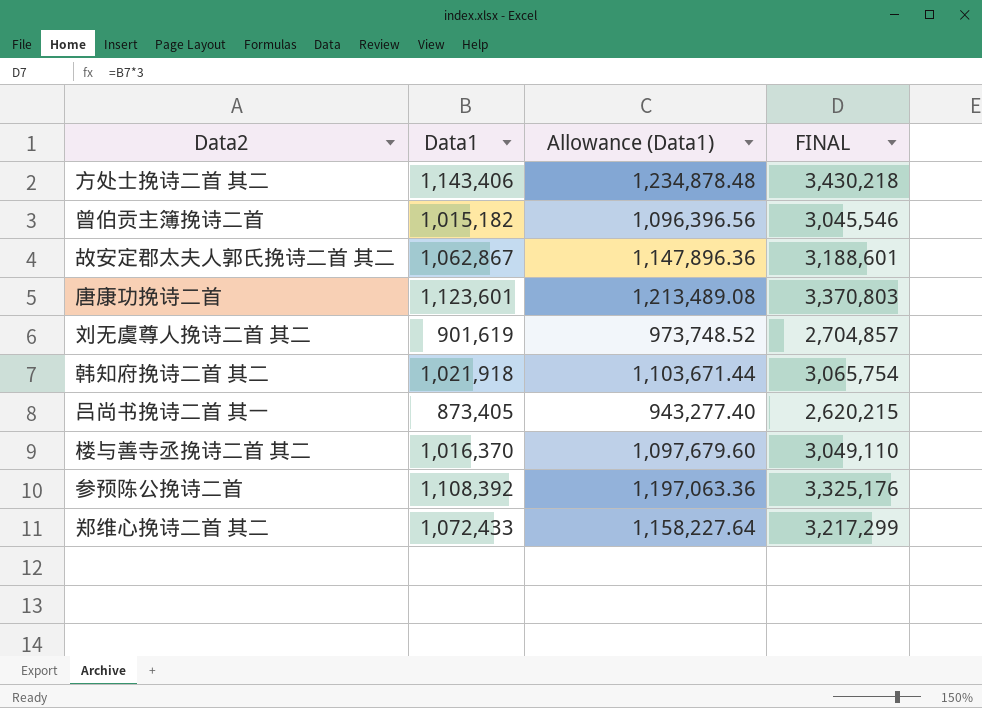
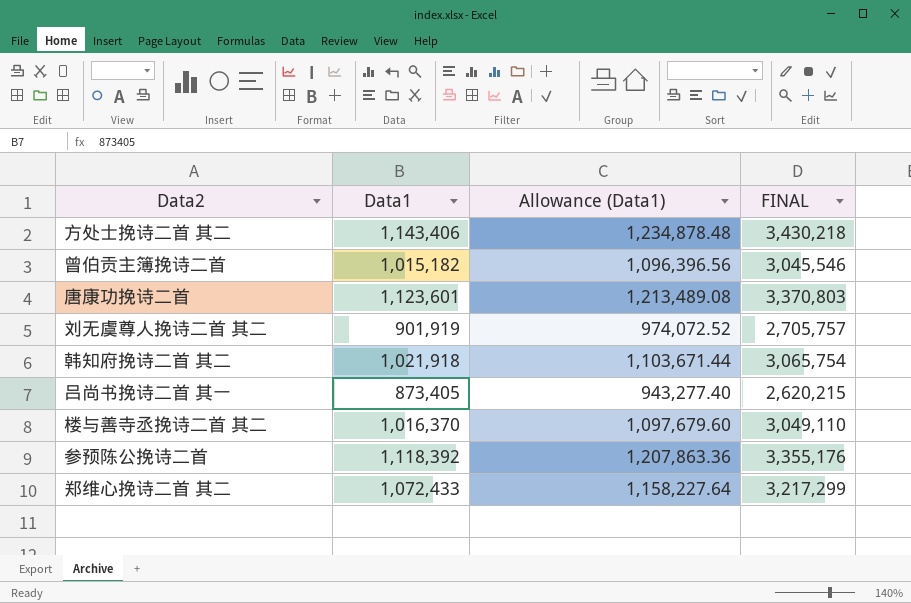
row 故安定郡太夫人郭氏挽诗二首 其二: 1,062,867 | 1,147,896.36 | 3,188,601 -> none
刘无虞尊人挽诗二首 其二 | Data1: 901,619 -> 901,919
刘无虞尊人挽诗二首 其二 | Allowance (Data1): 973,748.52 -> 974,072.52
刘无虞尊人挽诗二首 其二 | FINAL: 2,704,857 -> 2,705,757
参预陈公挽诗二首 | Data1: 1,108,392 -> 1,118,392
参预陈公挽诗二首 | Allowance (Data1): 1,197,063.36 -> 1,207,863.36
参预陈公挽诗二首 | FINAL: 3,325,176 -> 3,355,176

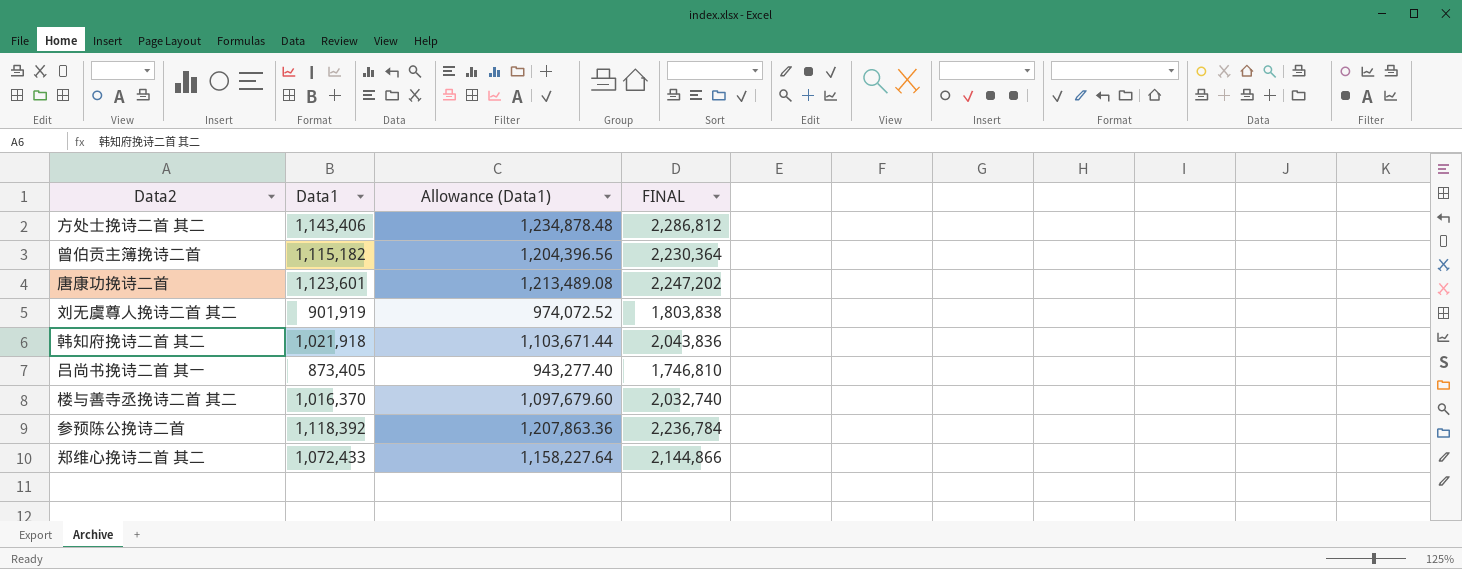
column FINAL | formula: [Data1] * 3 -> [Data1] * 2
曾伯贡主簿挽诗二首 | Data1: 1,015,182 -> 1,115,182
曾伯贡主簿挽诗二首 | Allowance (Data1): 1,096,396.56 -> 1,204,396.56

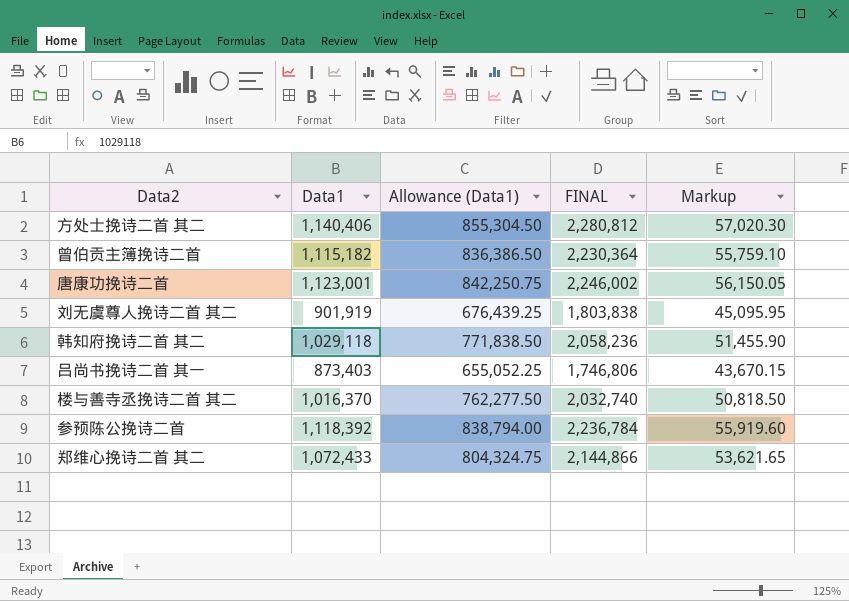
column Allowance (Data1) | formula: [Data1] * 1.08 -> [Data1] * 0.75
column Markup | formula: none -> [Data1] * 0.05
方处士挽诗二首 其二 | Data1: 1,143,406 -> 1,140,406
方处士挽诗二首 其二 | FINAL: 2,286,812 -> 2,280,812
唐康功挽诗二首 | Data1: 1,123,601 -> 1,123,001
唐康功挽诗二首 | FINAL: 2,247,202 -> 2,246,002
韩知府挽诗二首 其二 | Data1: 1,021,918 -> 1,029,118
韩知府挽诗二首 其二 | FINAL: 2,043,836 -> 2,058,236
吕尚书挽诗二首 其一 | Data1: 873,405 -> 873,403
吕尚书挽诗二首 其一 | FINAL: 1,746,810 -> 1,746,806

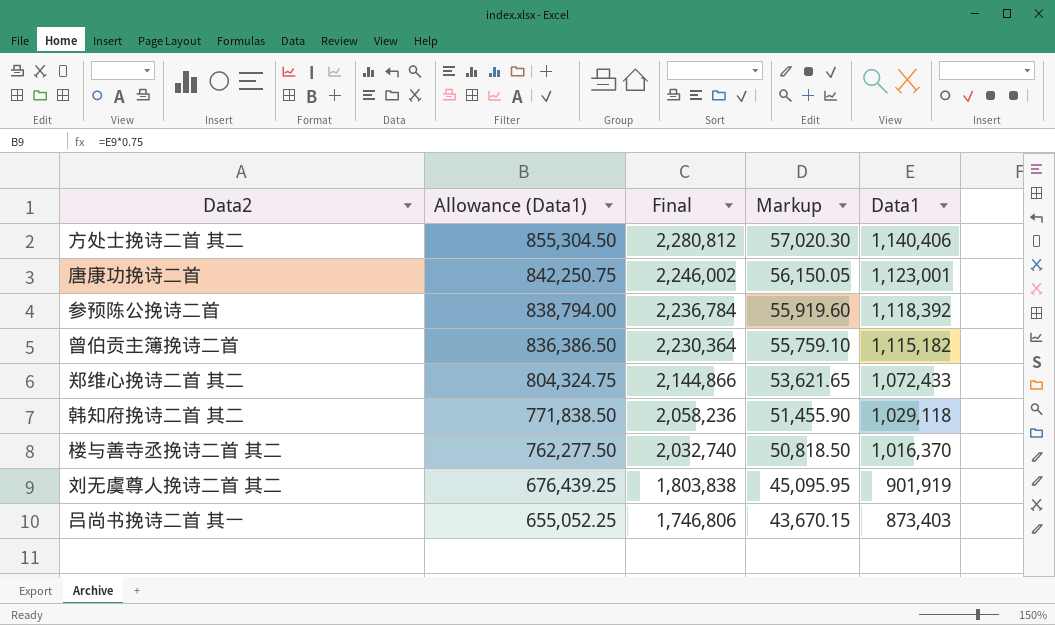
row order: none -> Allowance (Data1) descending
column name: FINAL -> Final
column Data1 | position: 2 -> 5

